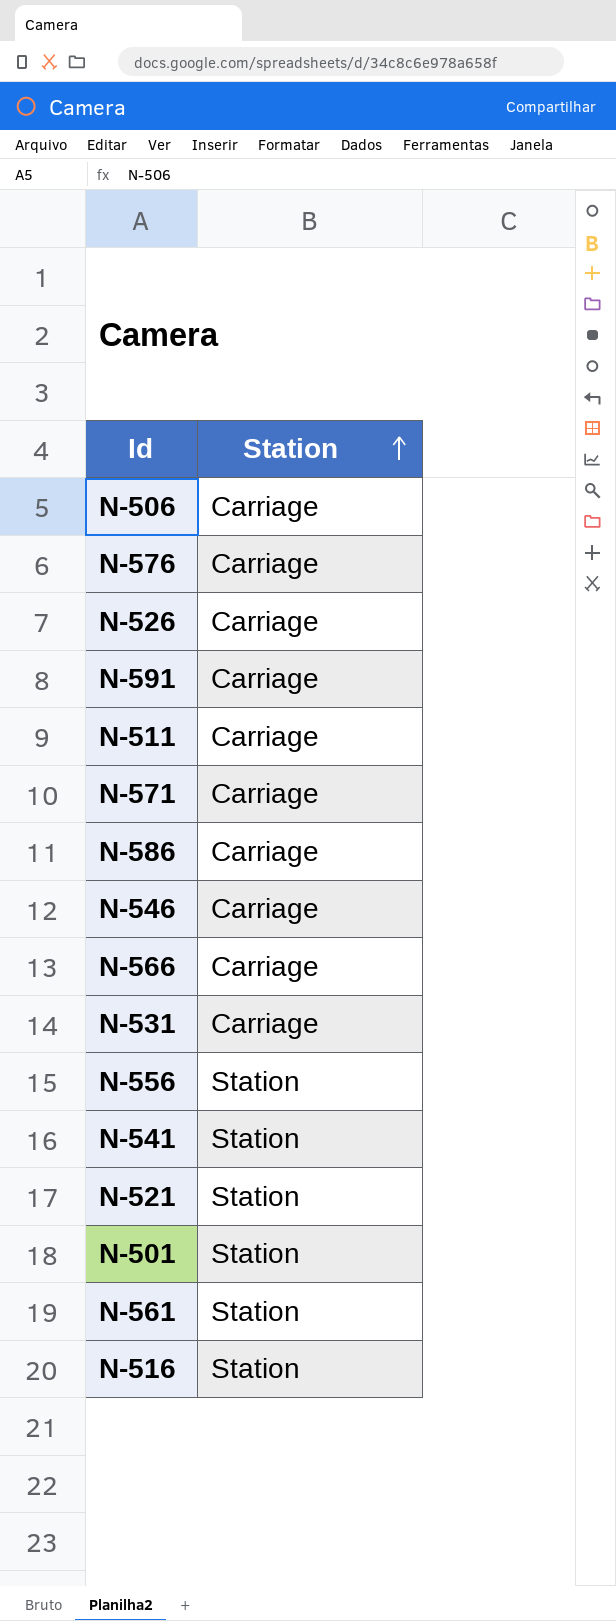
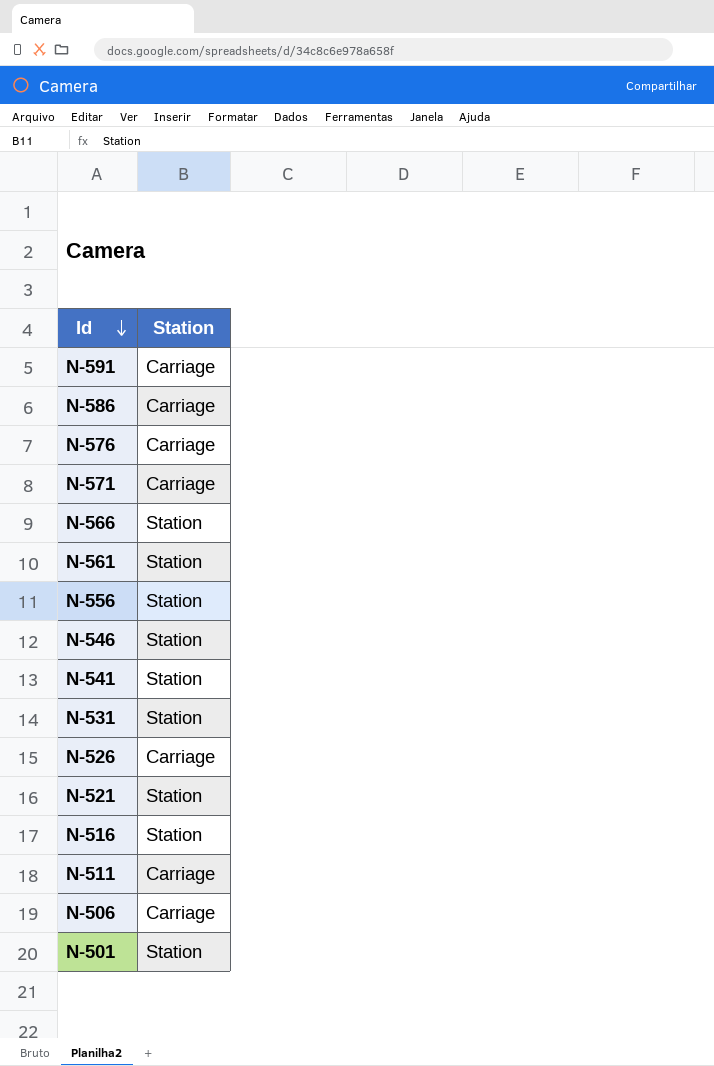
row order: Station ascending -> Id descending
N-566 | Station: Carriage -> Station
N-546 | Station: Carriage -> Station
N-531 | Station: Carriage -> Station

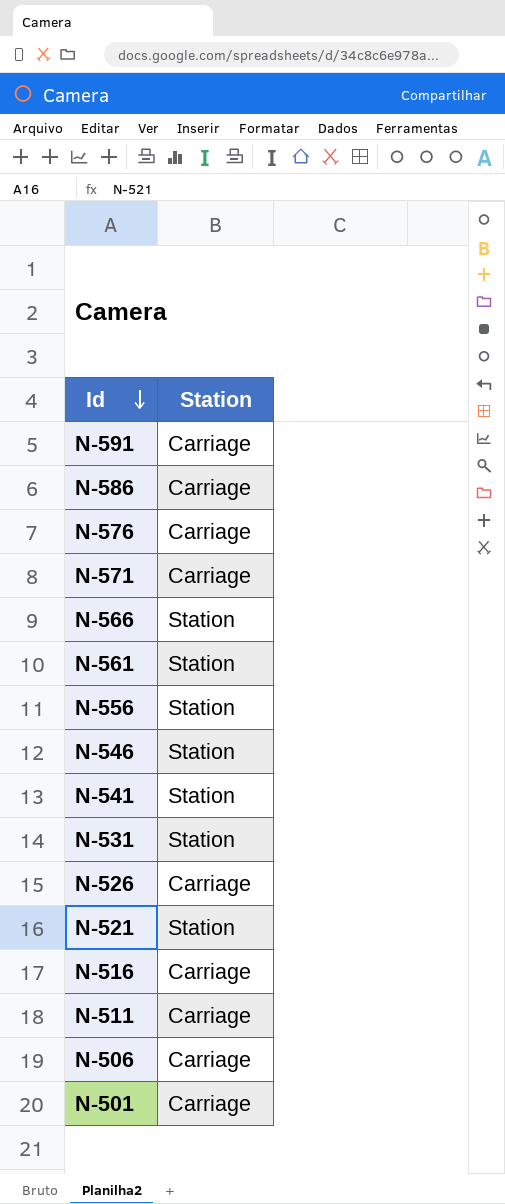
N-516 | Station: Station -> Carriage
N-501 | Station: Station -> Carriage

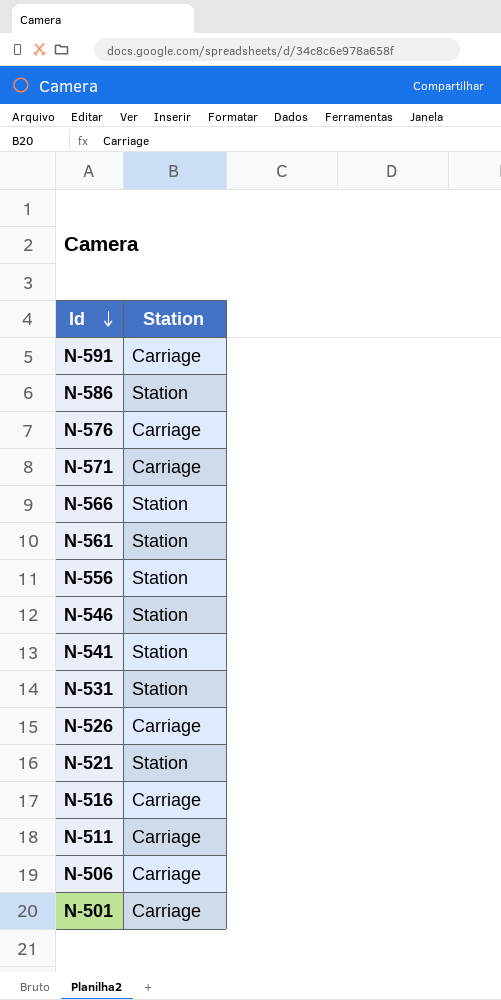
N-586 | Station: Carriage -> Station

